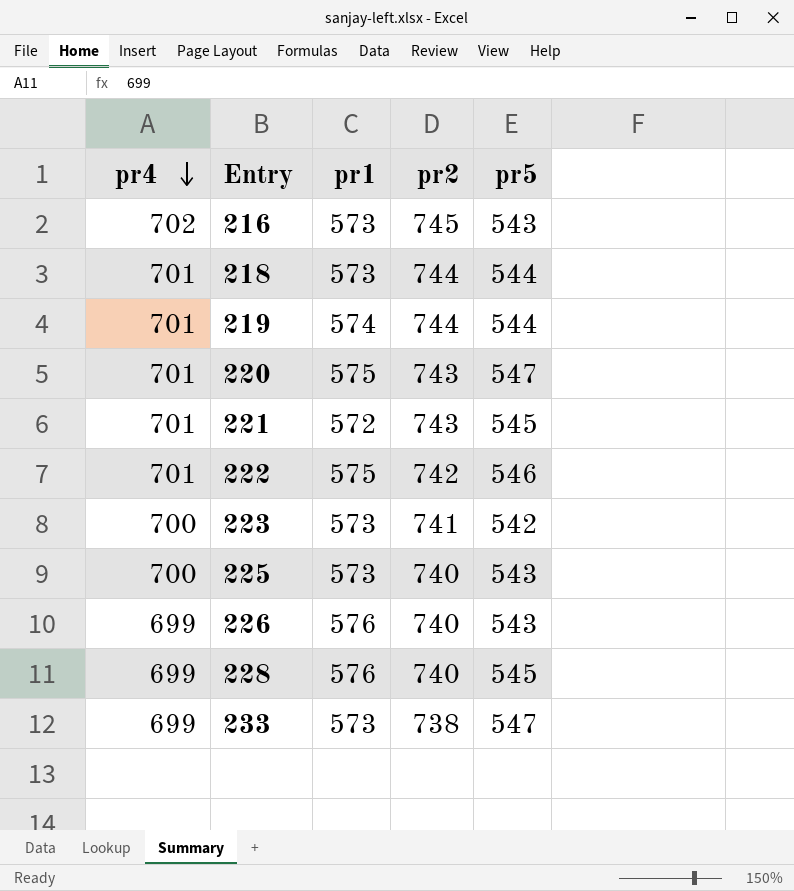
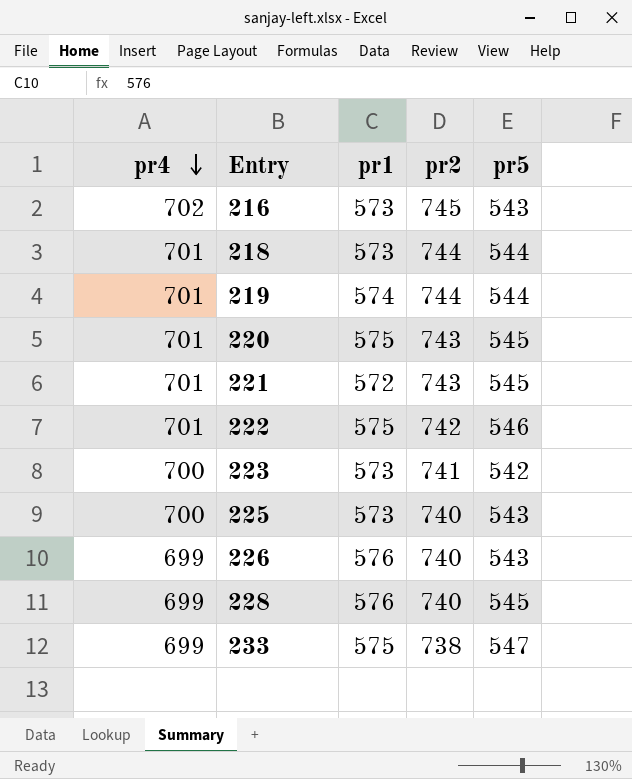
220 | pr5: 547 -> 545
233 | pr1: 573 -> 575

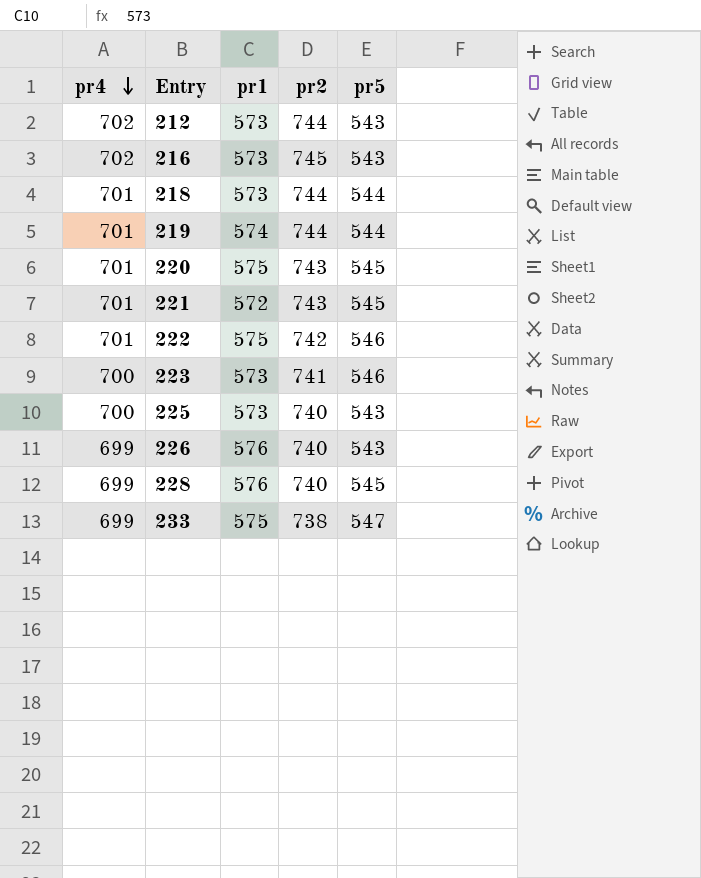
row 212: none -> 702 | 573 | 744 | 543
223 | pr5: 542 -> 546

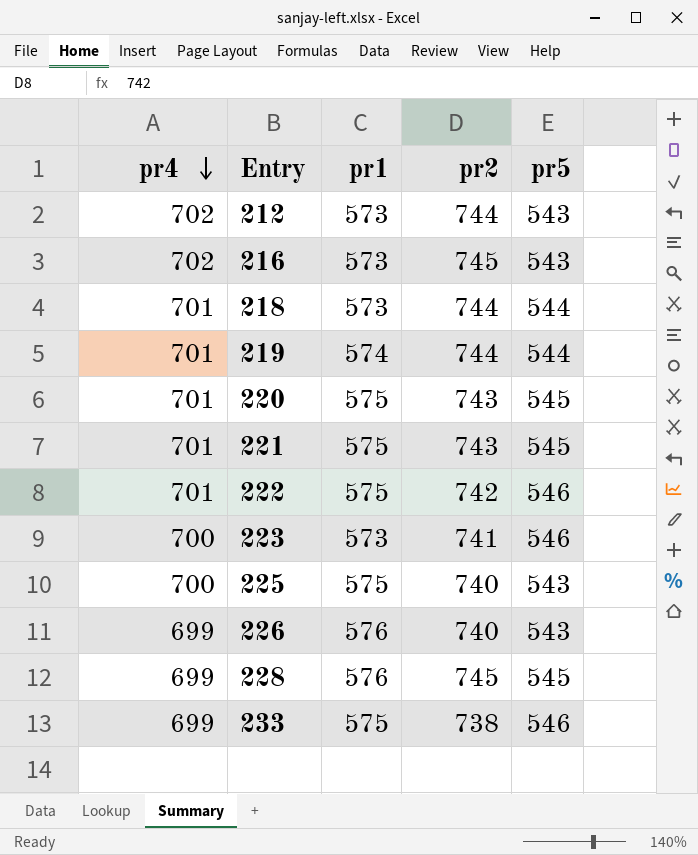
221 | pr1: 572 -> 575
225 | pr1: 573 -> 575
228 | pr2: 740 -> 745
233 | pr5: 547 -> 546

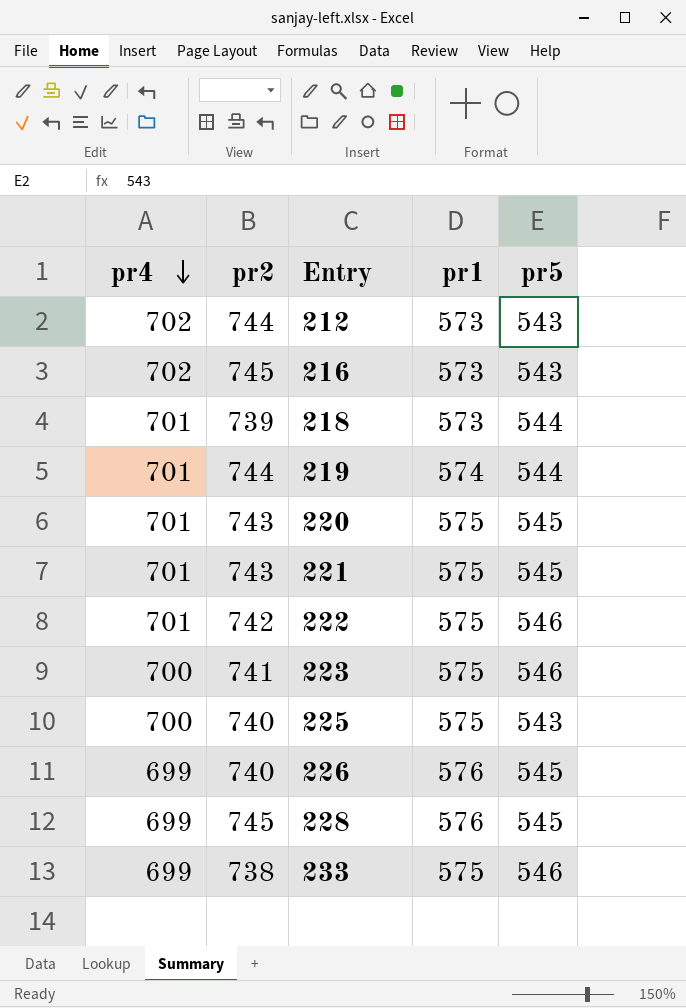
column pr2 | position: 4 -> 2
218 | pr2: 744 -> 739
223 | pr1: 573 -> 575
226 | pr5: 543 -> 545

